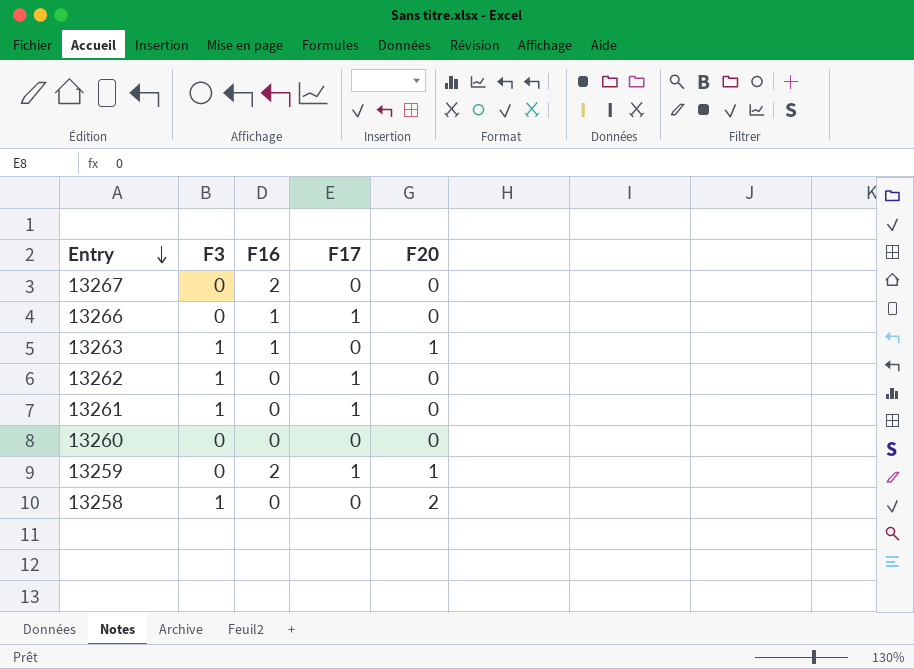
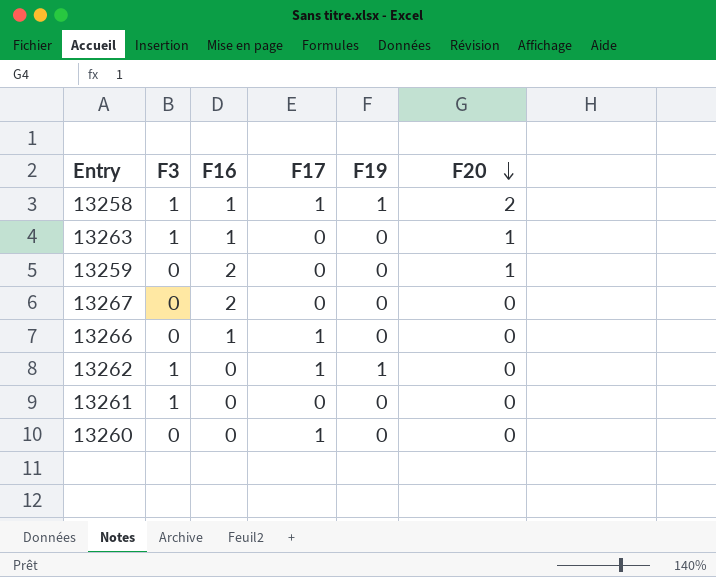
row order: Entry descending -> F20 descending
column F19 | position: none -> 5
13258 | F16: 0 -> 1
13258 | F17: 0 -> 1
13259 | F17: 1 -> 0
13261 | F17: 1 -> 0
13260 | F17: 0 -> 1

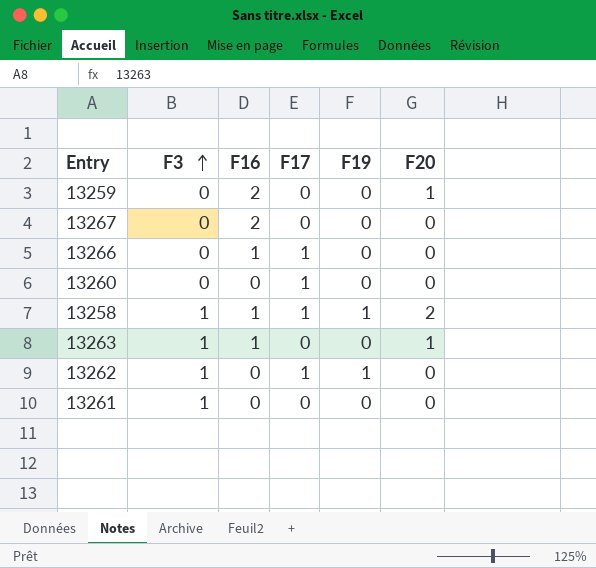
row order: F20 descending -> F3 ascending

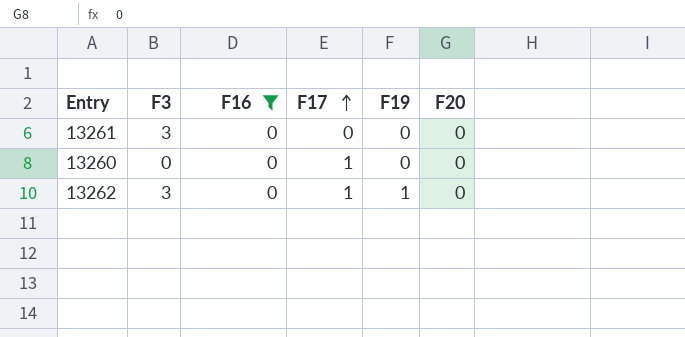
filter: none -> F16 = 0
row order: F3 ascending -> F17 ascending
13261 | F3: 1 -> 3
13262 | F3: 1 -> 3

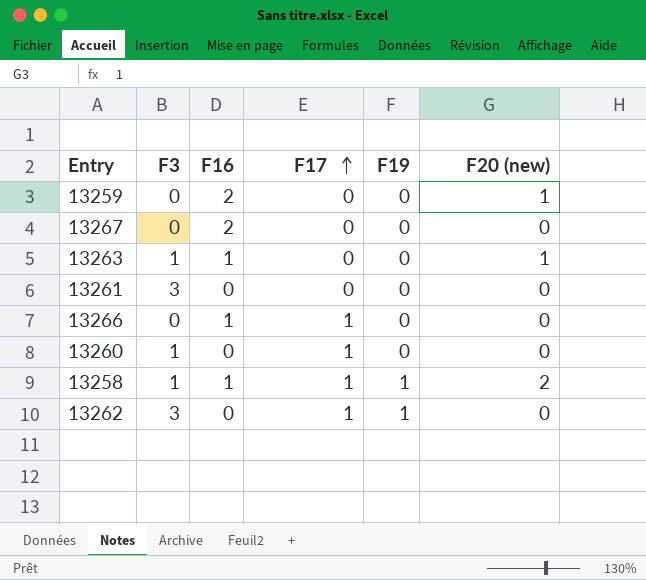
filter: F16 = 0 -> none
column name: F20 -> F20 (new)
13260 | F3: 0 -> 1

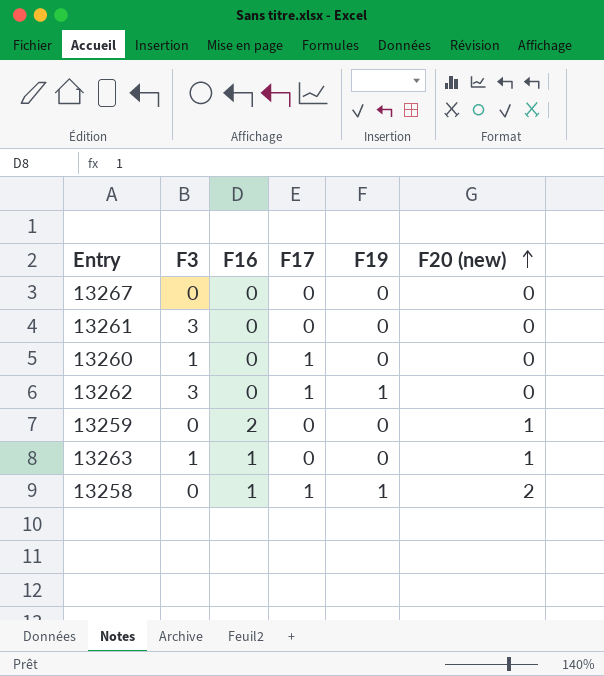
row order: F17 ascending -> F20 (new) ascending
row 13266: 0 | 1 | 1 | 0 | 0 -> none
13267 | F16: 2 -> 0
13258 | F3: 1 -> 0

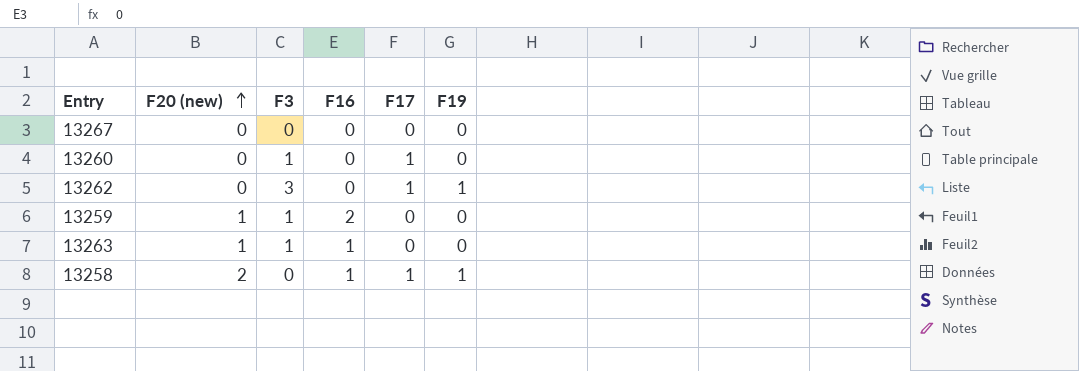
column F20 (new) | position: 6 -> 2
row 13261: 3 | 0 | 0 | 0 | 0 -> none
13259 | F3: 0 -> 1

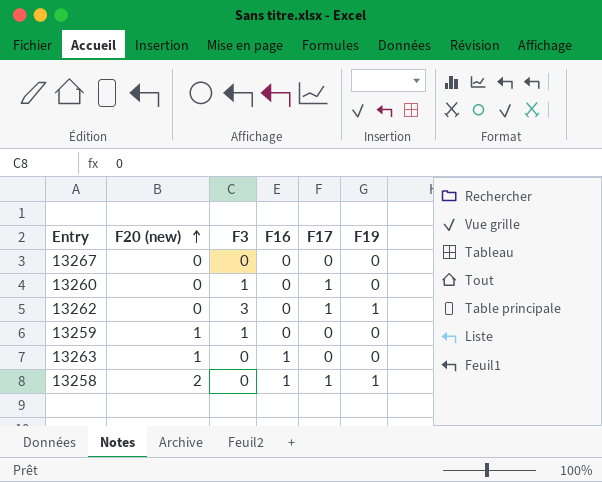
13259 | F16: 2 -> 0
13263 | F3: 1 -> 0

